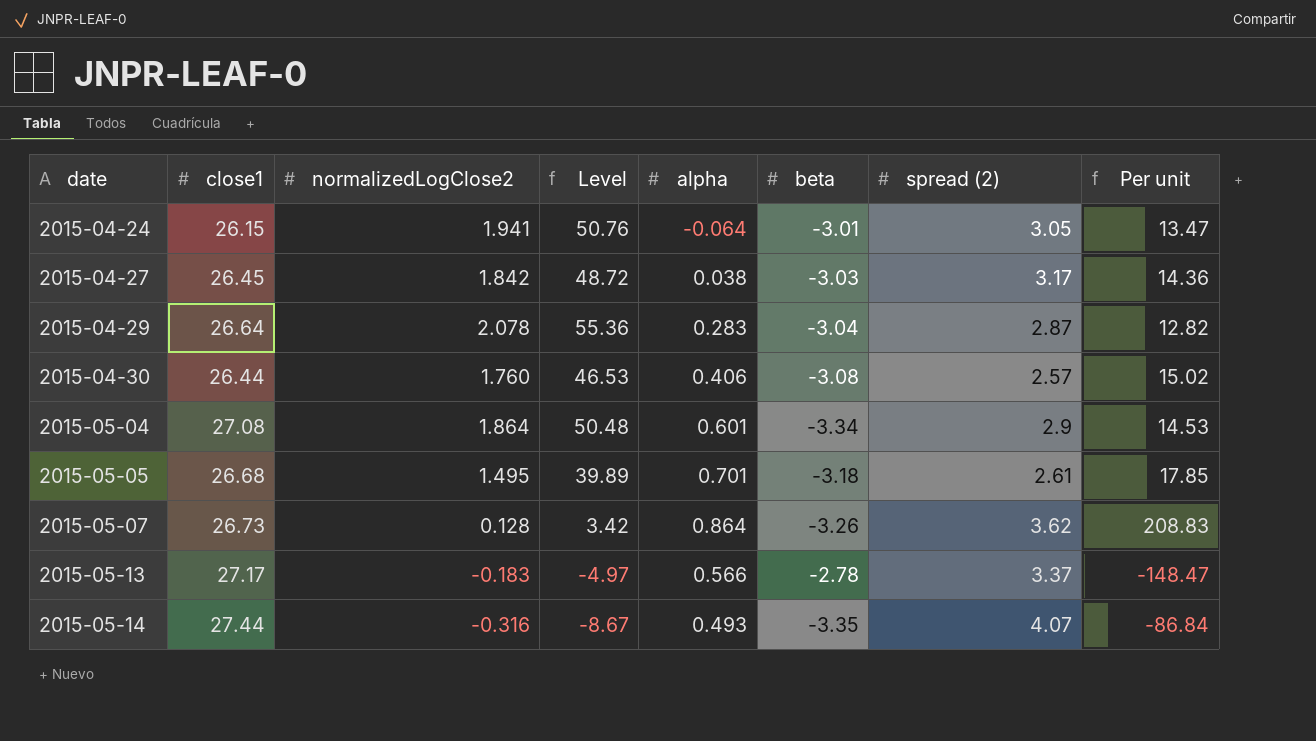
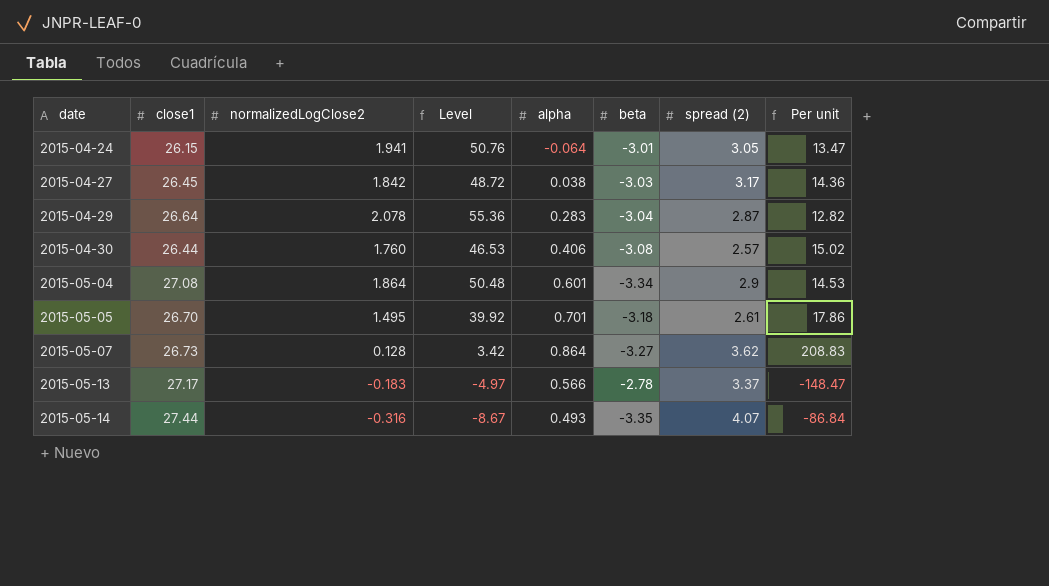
2015-05-05 | close1: 26.68 -> 26.70
2015-05-05 | Level: 39.89 -> 39.92
2015-05-05 | Per unit: 17.85 -> 17.86
2015-05-07 | beta: -3.26 -> -3.27

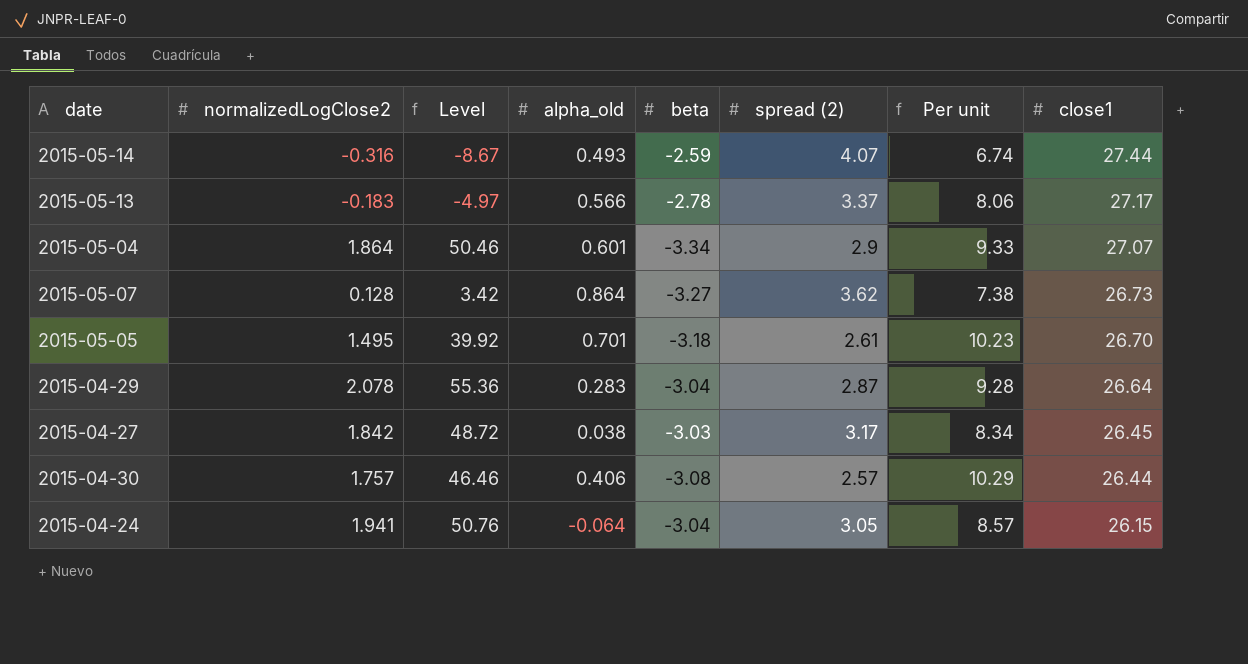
row order: date ascending -> close1 descending
column name: alpha -> alpha_old
column Per unit | formula: [close1] / [normalizedLogClose2] -> [close1] / [spread (2)]
column close1 | position: 2 -> 8
2015-05-14 | beta: -3.35 -> -2.59
2015-05-04 | Level: 50.48 -> 50.46
2015-05-04 | close1: 27.08 -> 27.07
2015-04-30 | normalizedLogClose2: 1.760 -> 1.757
2015-04-30 | Level: 46.53 -> 46.46
2015-04-24 | beta: -3.01 -> -3.04

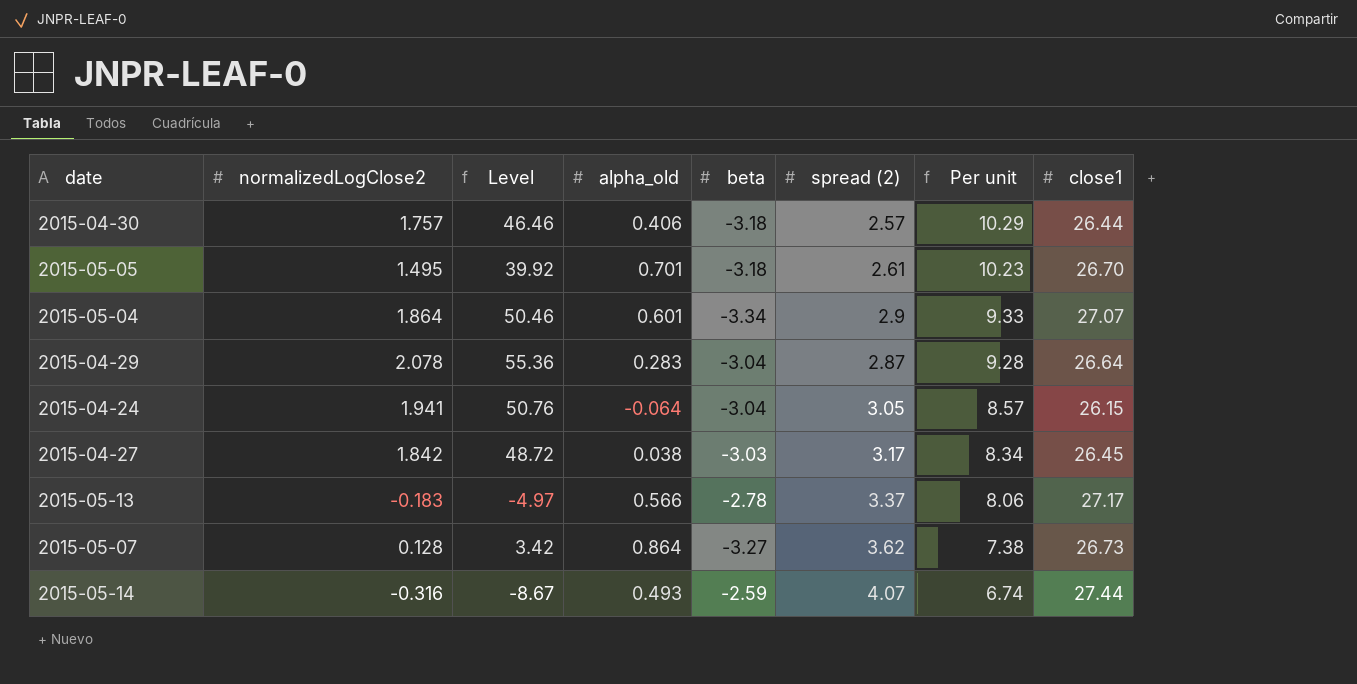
row order: close1 descending -> Per unit descending
2015-04-30 | beta: -3.08 -> -3.18

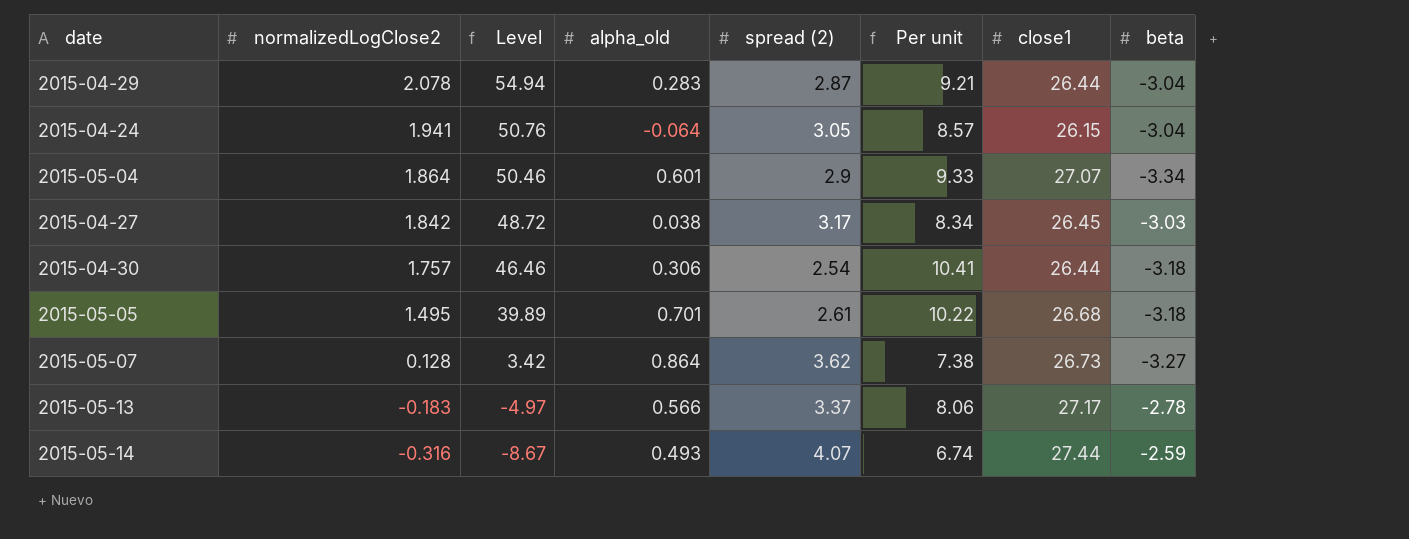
row order: Per unit descending -> normalizedLogClose2 descending
column beta | position: 5 -> 8
2015-04-29 | Level: 55.36 -> 54.94
2015-04-29 | Per unit: 9.28 -> 9.21
2015-04-29 | close1: 26.64 -> 26.44
2015-04-30 | alpha_old: 0.406 -> 0.306
2015-04-30 | spread (2): 2.57 -> 2.54
2015-04-30 | Per unit: 10.29 -> 10.41
2015-05-05 | Level: 39.92 -> 39.89
2015-05-05 | Per unit: 10.23 -> 10.22
2015-05-05 | close1: 26.70 -> 26.68

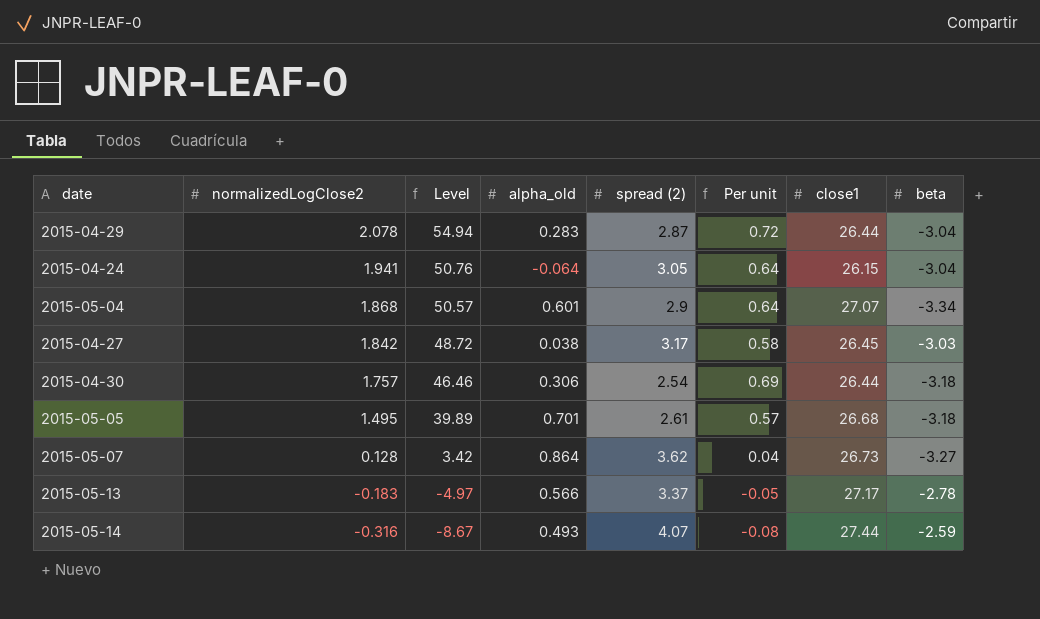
column Per unit | formula: [close1] / [spread (2)] -> [normalizedLogClose2] / [spread (2)]
2015-05-04 | normalizedLogClose2: 1.864 -> 1.868
2015-05-04 | Level: 50.46 -> 50.57

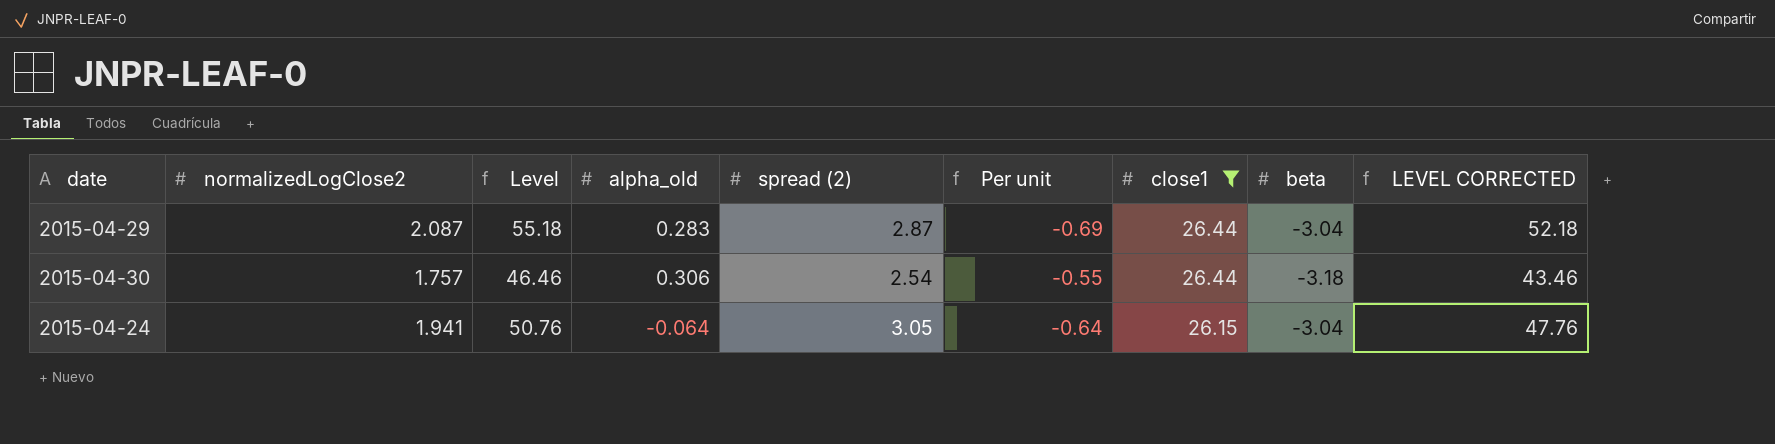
filter: none -> close1 <= 26.44
row order: normalizedLogClose2 descending -> close1 descending
column Per unit | formula: [normalizedLogClose2] / [spread (2)] -> [normalizedLogClose2] / [beta]
column LEVEL CORRECTED | formula: none -> [Level] - 3
2015-04-29 | normalizedLogClose2: 2.078 -> 2.087
2015-04-29 | Level: 54.94 -> 55.18

